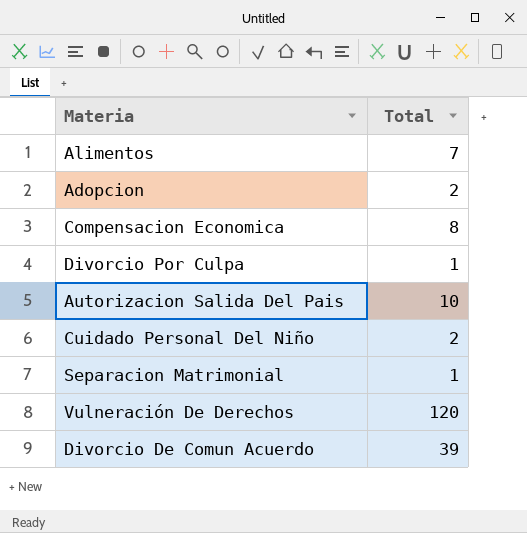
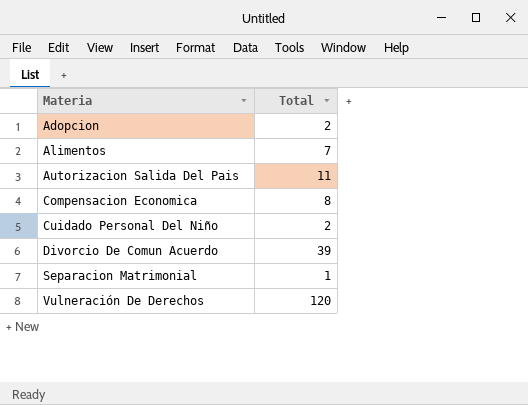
row order: none -> Materia ascending
row Divorcio Por Culpa: 1 -> none
Autorizacion Salida Del Pais | Total: 10 -> 11

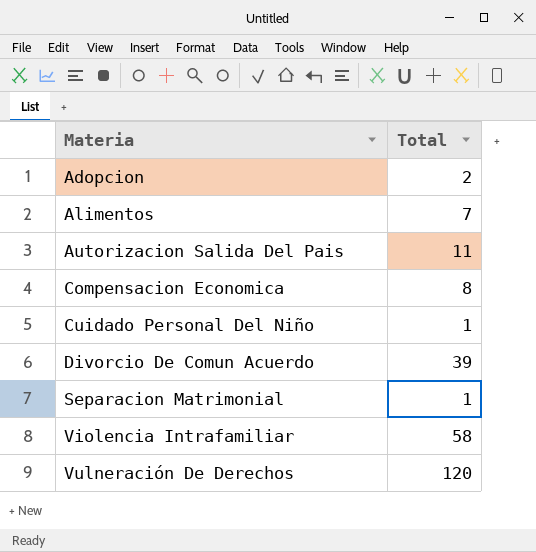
Cuidado Personal Del Niño | Total: 2 -> 1
row Violencia Intrafamiliar: none -> 58

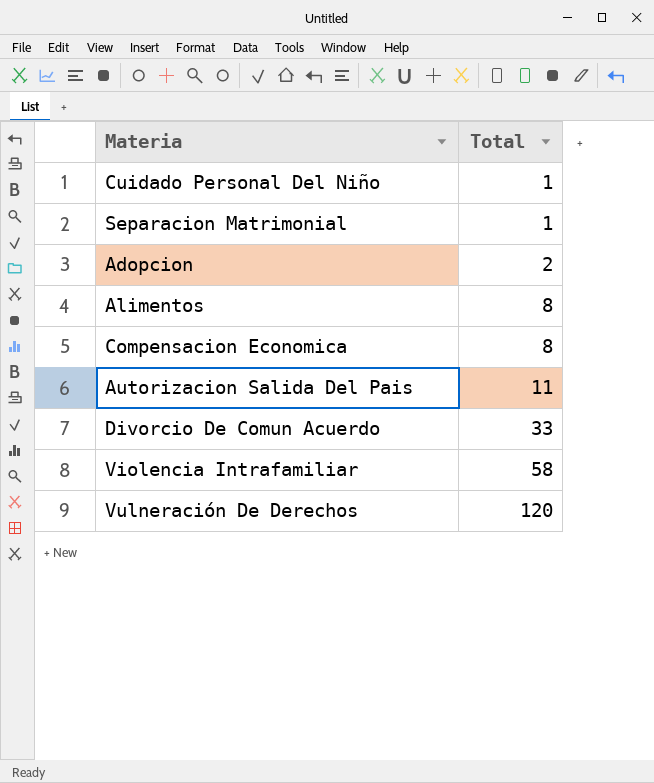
row order: Materia ascending -> Total ascending
Alimentos | Total: 7 -> 8
Divorcio De Comun Acuerdo | Total: 39 -> 33

